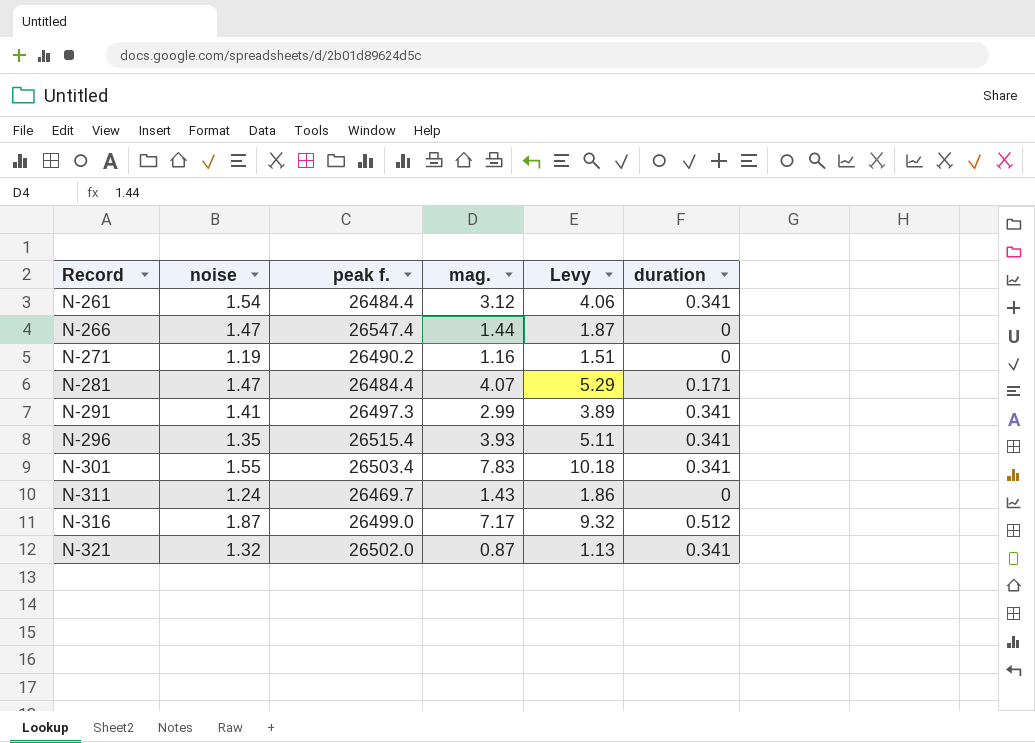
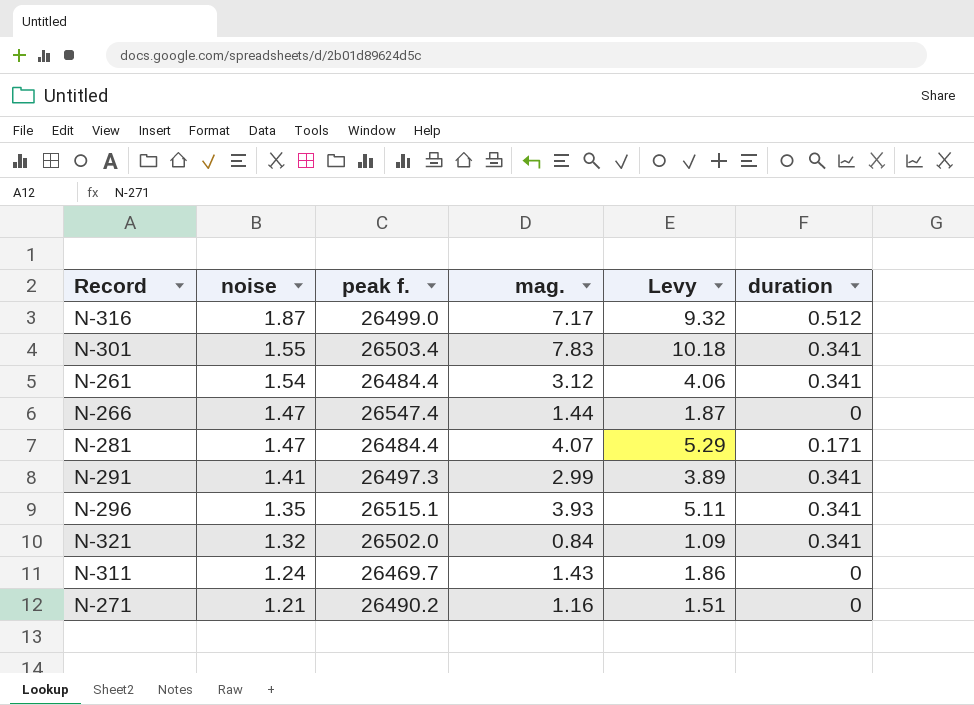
row order: Record ascending -> noise descending
N-296 | peak f.: 26515.4 -> 26515.1
N-321 | mag.: 0.87 -> 0.84
N-321 | Levy: 1.13 -> 1.09
N-271 | noise: 1.19 -> 1.21

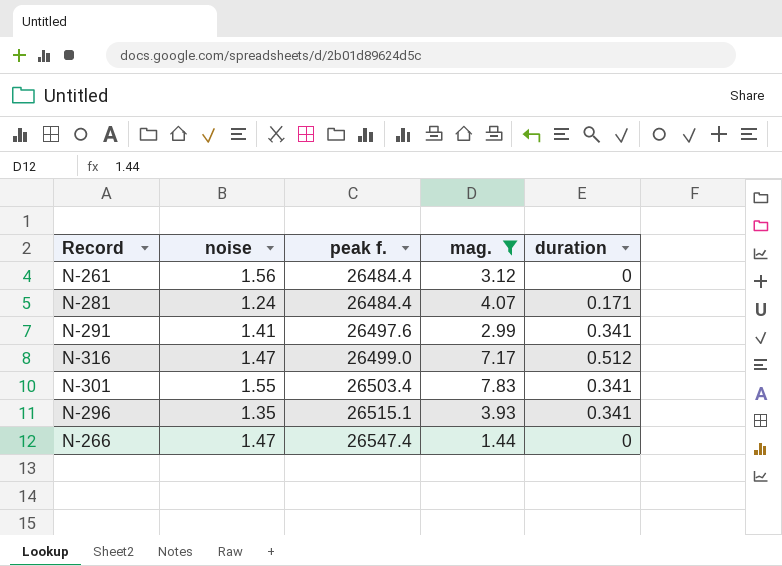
filter: none -> mag. >= 1.44
row order: noise descending -> peak f. ascending
column Levy | formula: [mag.] * 1.3 -> none
N-261 | noise: 1.54 -> 1.56
N-261 | duration: 0.341 -> 0
N-281 | noise: 1.47 -> 1.24
N-291 | peak f.: 26497.3 -> 26497.6
N-316 | noise: 1.87 -> 1.47

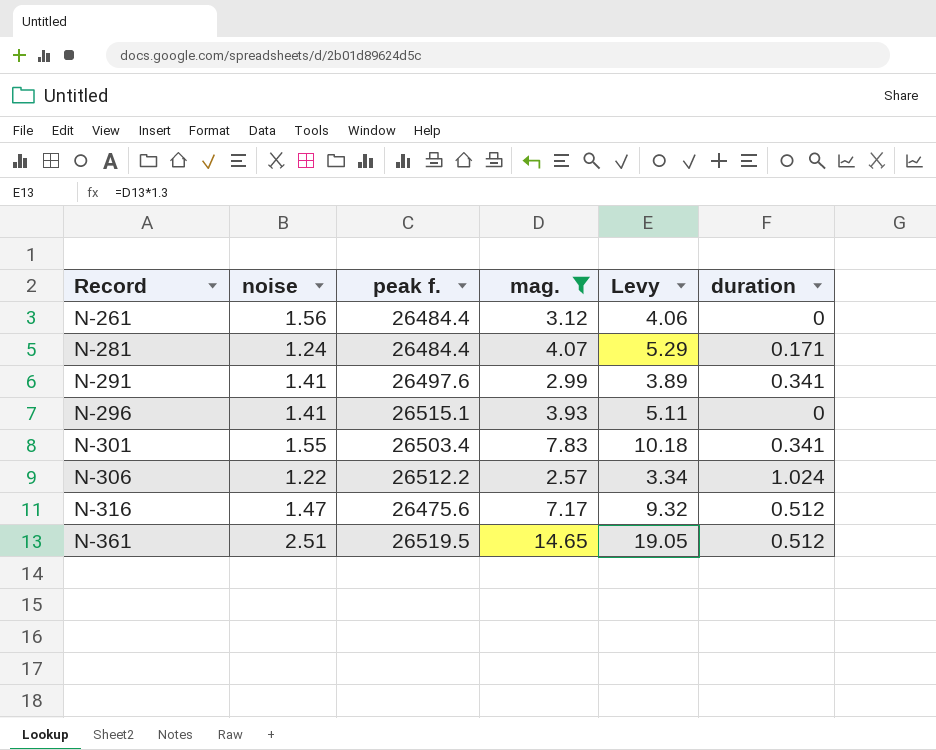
row order: peak f. ascending -> Record ascending
column Levy | formula: none -> [mag.] * 1.3
row N-266: 1.47 | 26547.4 | 1.44 | 0 -> none
N-296 | noise: 1.35 -> 1.41
N-296 | duration: 0.341 -> 0
row N-306: none -> 1.22 | 26512.2 | 2.57 | 3.34 | 1.024
N-316 | peak f.: 26499.0 -> 26475.6
row N-361: none -> 2.51 | 26519.5 | 14.65 | 19.05 | 0.512

